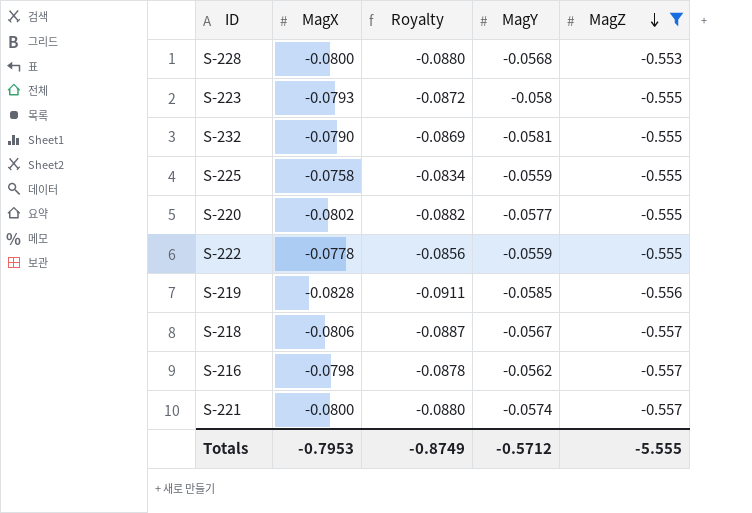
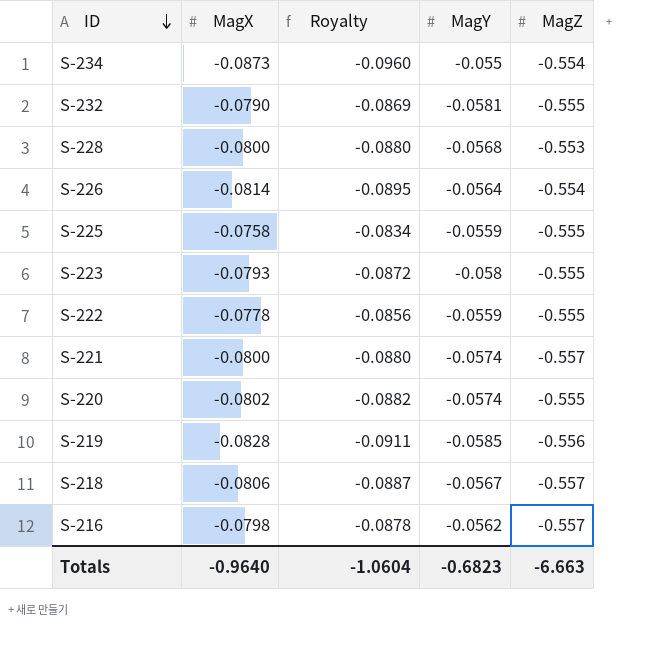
filter: MagZ != -0.554 -> none
row order: MagZ descending -> ID descending
S-220 | MagY: -0.0577 -> -0.0574
Totals | MagX: -0.7953 -> -0.9640
Totals | Royalty: -0.8749 -> -1.0604
Totals | MagY: -0.5712 -> -0.6823
Totals | MagZ: -5.555 -> -6.663

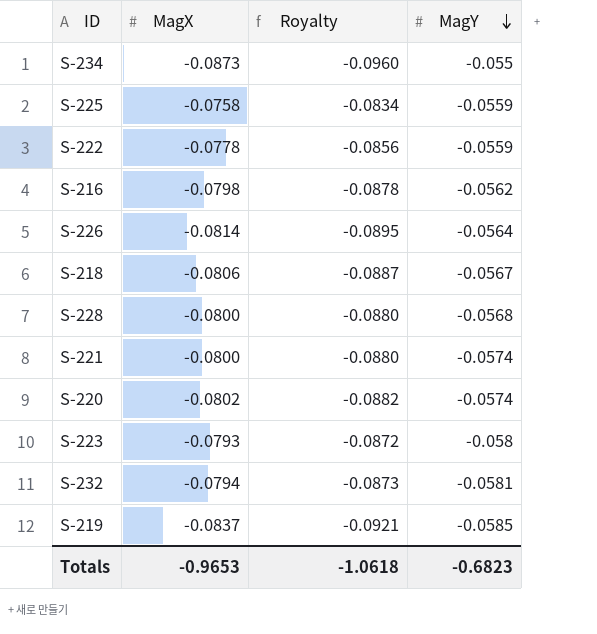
row order: ID descending -> MagY descending
column MagZ | position: 5 -> none
S-232 | MagX: -0.0790 -> -0.0794
S-232 | Royalty: -0.0869 -> -0.0873
S-219 | MagX: -0.0828 -> -0.0837
S-219 | Royalty: -0.0911 -> -0.0921
Totals | MagX: -0.9640 -> -0.9653
Totals | Royalty: -1.0604 -> -1.0618

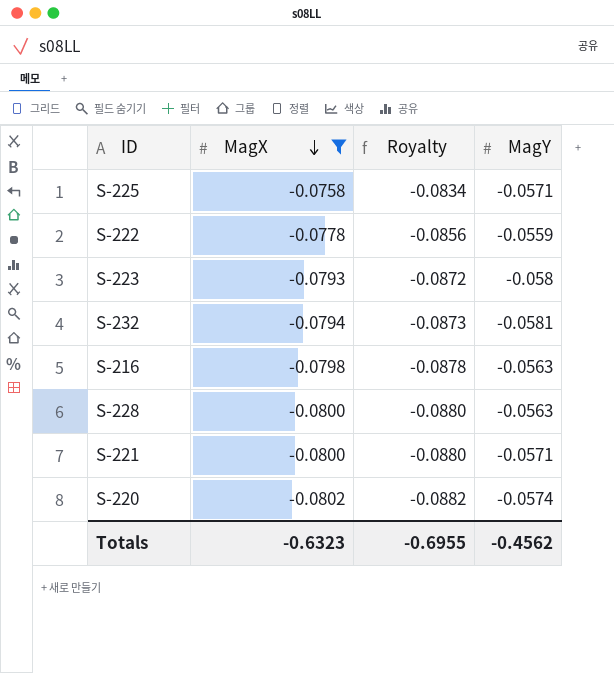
filter: none -> MagX >= -0.0802
row order: MagY descending -> MagX descending
S-225 | MagY: -0.0559 -> -0.0571
S-216 | MagY: -0.0562 -> -0.0563
S-228 | MagY: -0.0568 -> -0.0563
S-221 | MagY: -0.0574 -> -0.0571
Totals | MagX: -0.9653 -> -0.6323
Totals | Royalty: -1.0618 -> -0.6955
Totals | MagY: -0.6823 -> -0.4562

